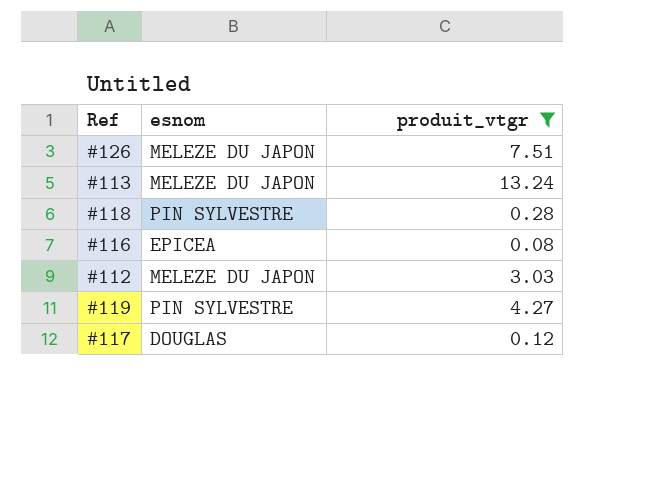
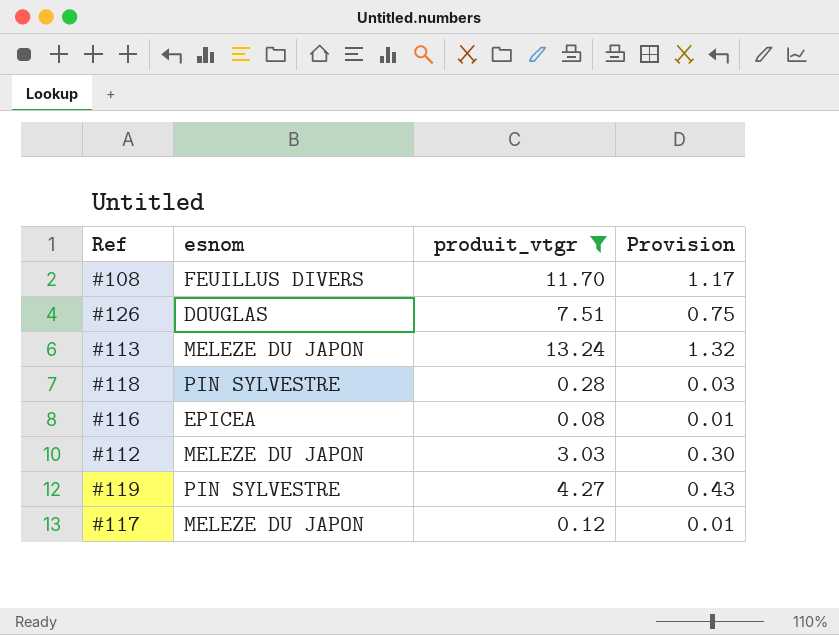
column Provision | formula: none -> [produit_vtgr] * 0.1
row #108: none -> FEUILLUS DIVERS | 11.70 | 1.17
#126 | esnom: MELEZE DU JAPON -> DOUGLAS
#117 | esnom: DOUGLAS -> MELEZE DU JAPON

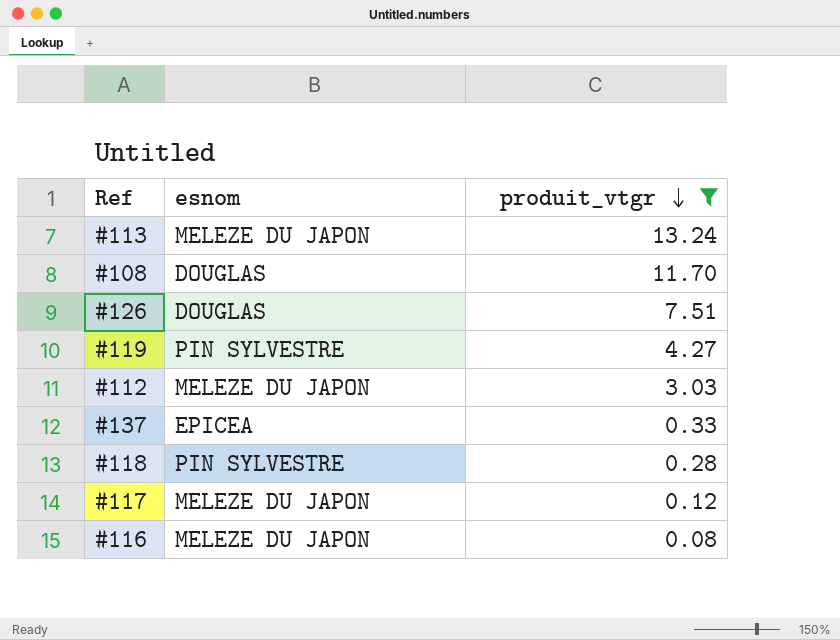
row order: none -> produit_vtgr descending
column Provision | formula: [produit_vtgr] * 0.1 -> none
#108 | esnom: FEUILLUS DIVERS -> DOUGLAS
row #137: none -> EPICEA | 0.33
#116 | esnom: EPICEA -> MELEZE DU JAPON

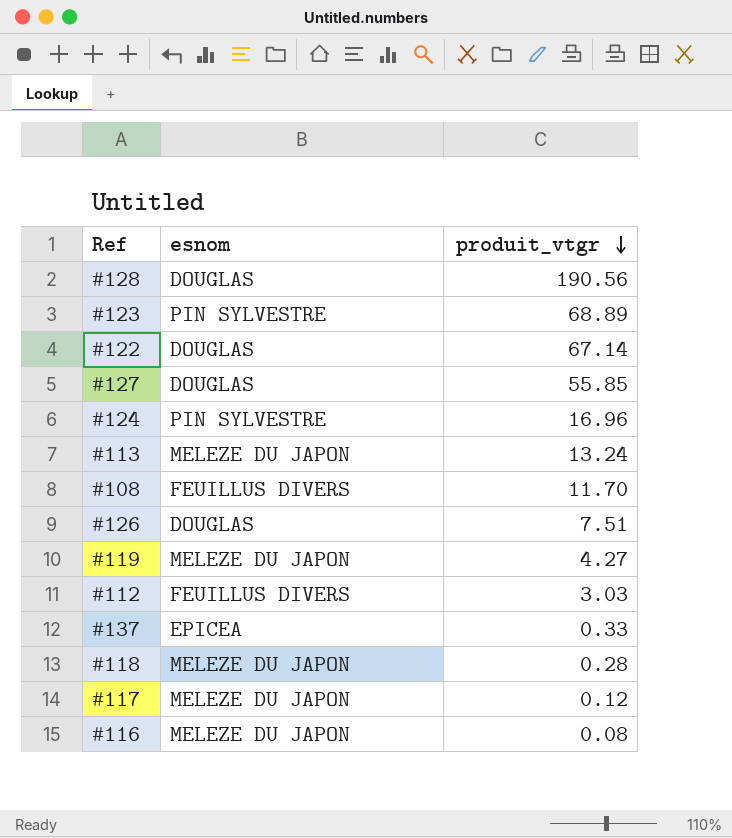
filter: produit_vtgr <= 13.24 -> none
#108 | esnom: DOUGLAS -> FEUILLUS DIVERS
#119 | esnom: PIN SYLVESTRE -> MELEZE DU JAPON
#112 | esnom: MELEZE DU JAPON -> FEUILLUS DIVERS
#118 | esnom: PIN SYLVESTRE -> MELEZE DU JAPON

